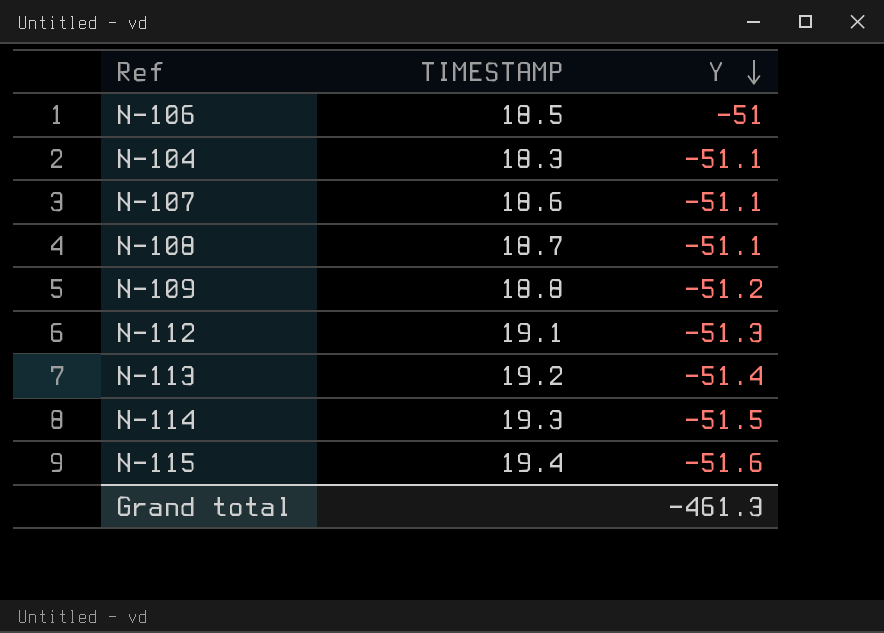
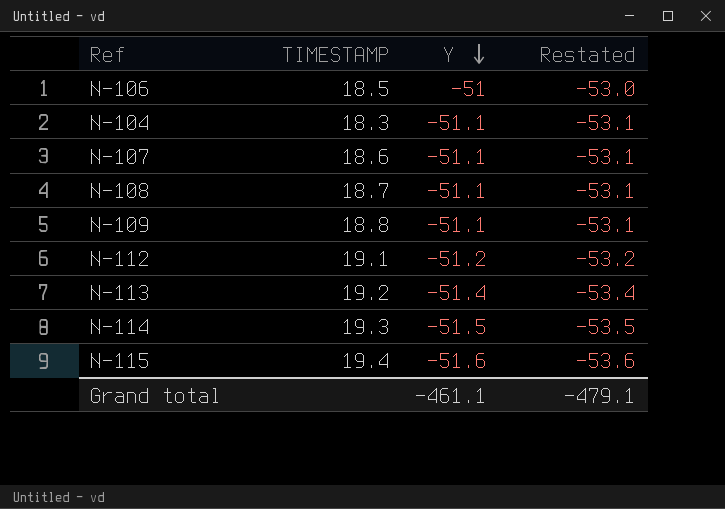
column Restated | formula: none -> [Y] - 2
N-109 | Y: -51.2 -> -51.1
N-112 | Y: -51.3 -> -51.2
Grand total | Y: -461.3 -> -461.1

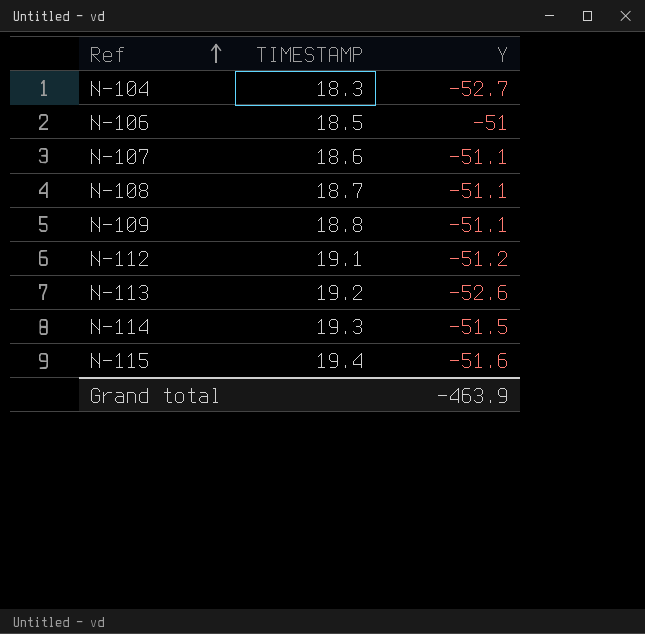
row order: Y descending -> Ref ascending
column Restated | formula: [Y] - 2 -> none
N-104 | Y: -51.1 -> -52.7
N-113 | Y: -51.4 -> -52.6
Grand total | Y: -461.1 -> -463.9

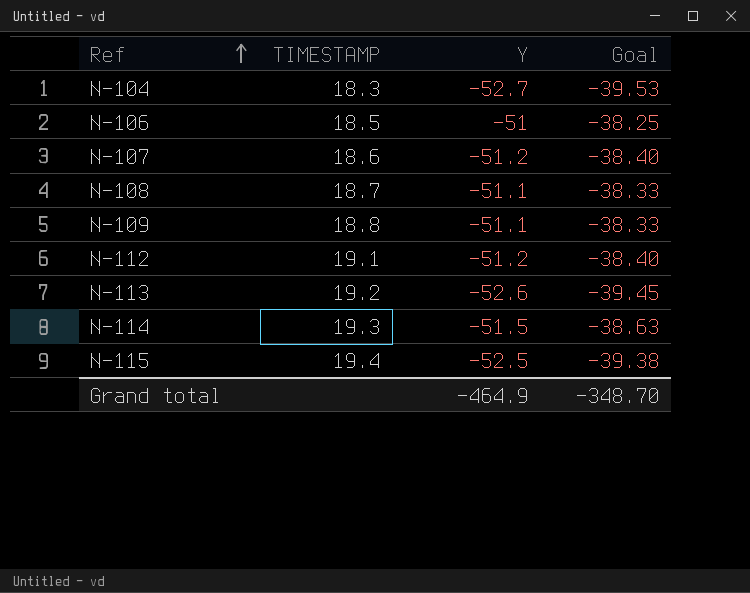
column Goal | formula: none -> [Y] * 0.75
N-107 | Y: -51.1 -> -51.2
N-115 | Y: -51.6 -> -52.5
Grand total | Y: -463.9 -> -464.9

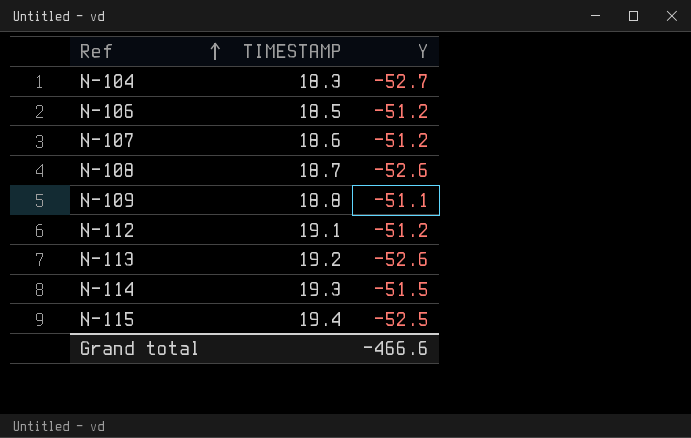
column Goal | formula: [Y] * 0.75 -> none
N-106 | Y: -51 -> -51.2
N-108 | Y: -51.1 -> -52.6
Grand total | Y: -464.9 -> -466.6

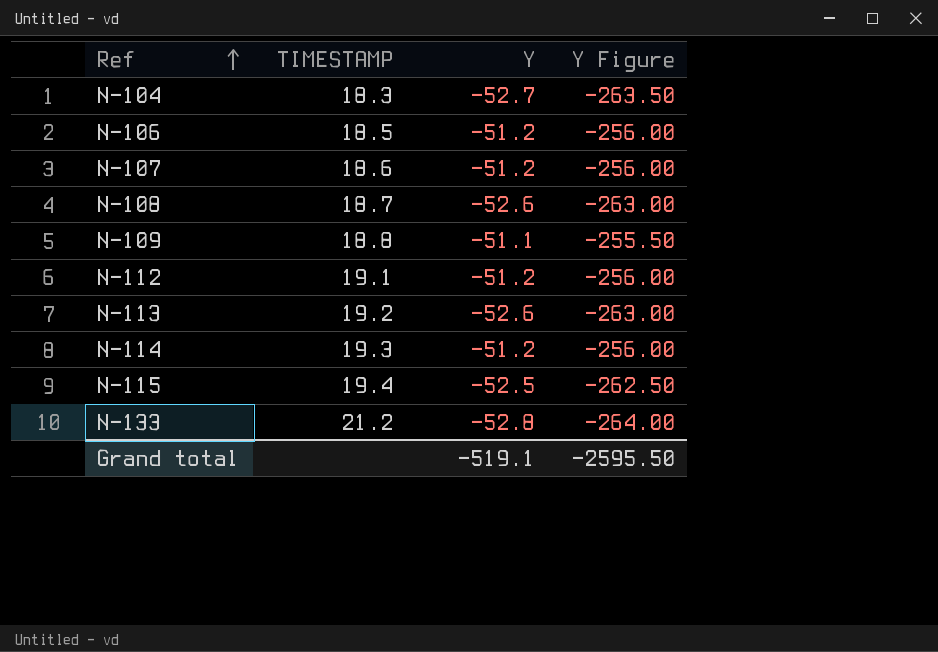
column Y Figure | formula: none -> [Y] * 5
N-114 | Y: -51.5 -> -51.2
row N-133: none -> 21.2 | -52.8 | -264.00
Grand total | Y: -466.6 -> -519.1

